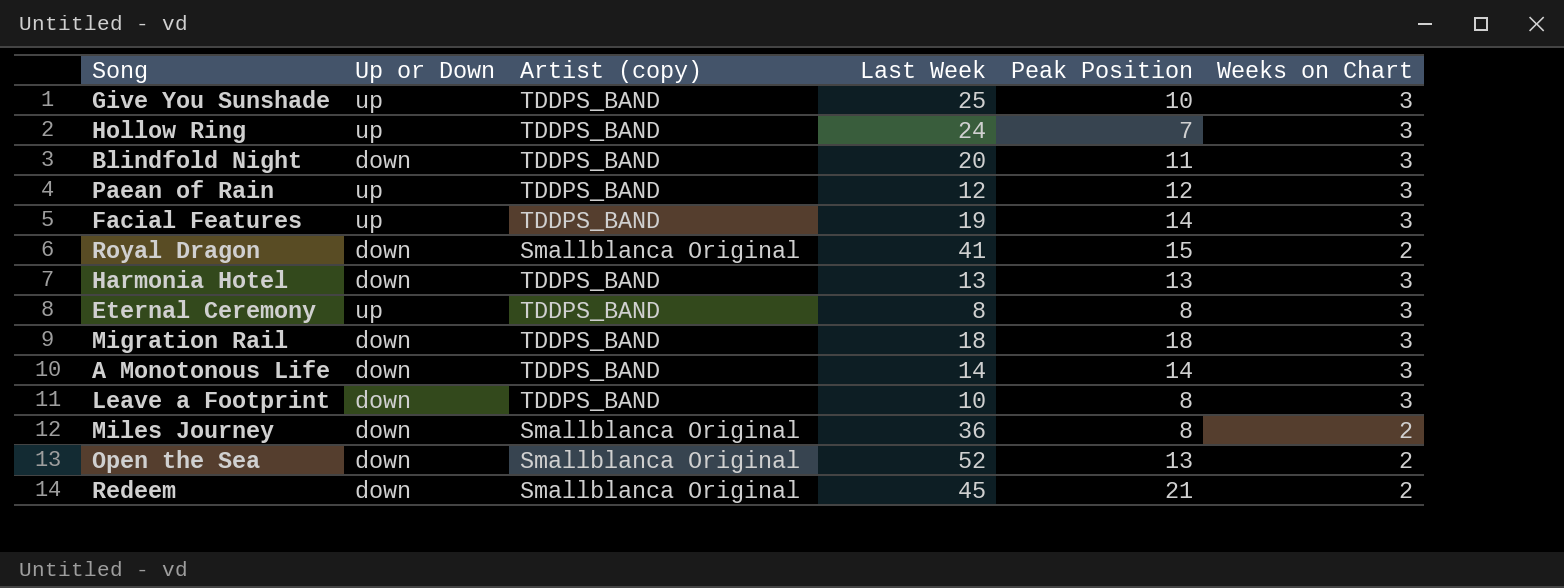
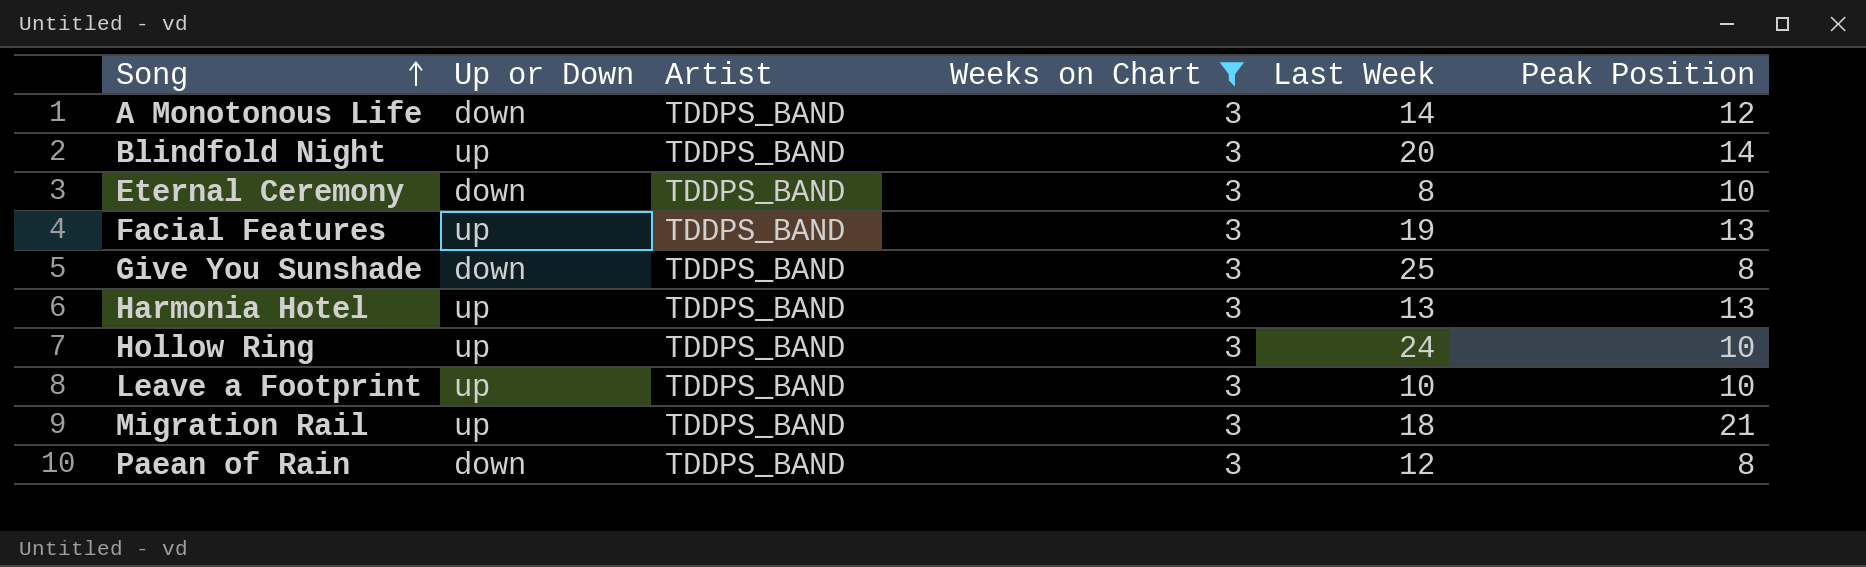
filter: none -> Weeks on Chart = 3
row order: none -> Song ascending
column name: Artist (copy) -> Artist
column Weeks on Chart | position: 6 -> 4
A Monotonous Life | Peak Position: 14 -> 12
Blindfold Night | Up or Down: down -> up
Blindfold Night | Peak Position: 11 -> 14
Eternal Ceremony | Up or Down: up -> down
Eternal Ceremony | Peak Position: 8 -> 10
Facial Features | Peak Position: 14 -> 13
Give You Sunshade | Up or Down: up -> down
Give You Sunshade | Peak Position: 10 -> 8
Harmonia Hotel | Up or Down: down -> up
Hollow Ring | Peak Position: 7 -> 10
Leave a Footprint | Up or Down: down -> up
Leave a Footprint | Peak Position: 8 -> 10
Migration Rail | Up or Down: down -> up
Migration Rail | Peak Position: 18 -> 21
Paean of Rain | Up or Down: up -> down
Paean of Rain | Peak Position: 12 -> 8

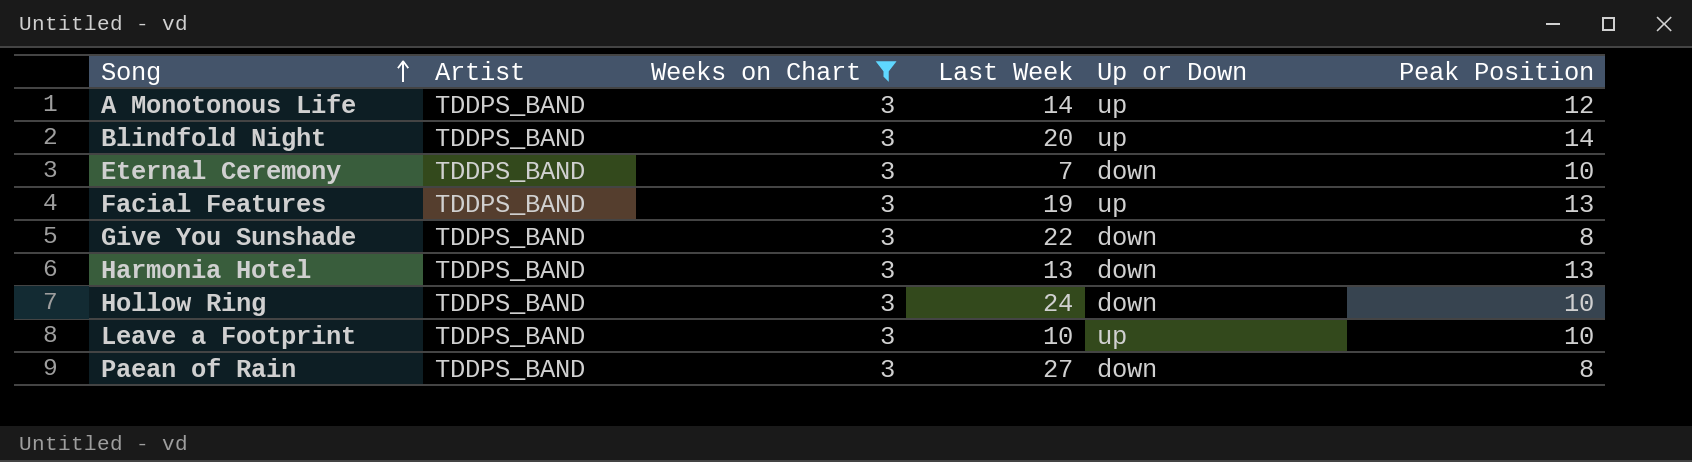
column Up or Down | position: 2 -> 5
row Migration Rail: up | TDDPS_BAND | 3 | 18 | 21 -> none
A Monotonous Life | Up or Down: down -> up
Eternal Ceremony | Last Week: 8 -> 7
Give You Sunshade | Last Week: 25 -> 22
Harmonia Hotel | Up or Down: up -> down
Hollow Ring | Up or Down: up -> down
Paean of Rain | Last Week: 12 -> 27

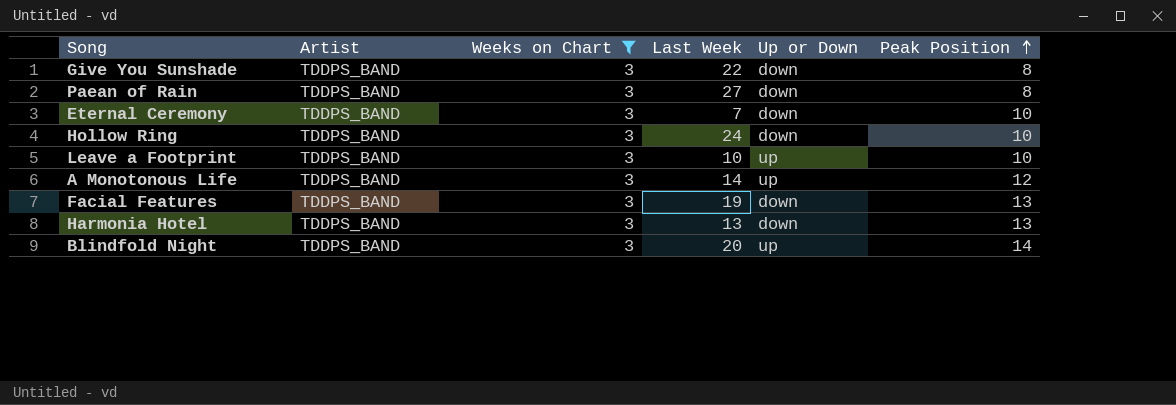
row order: Song ascending -> Peak Position ascending
Facial Features | Up or Down: up -> down

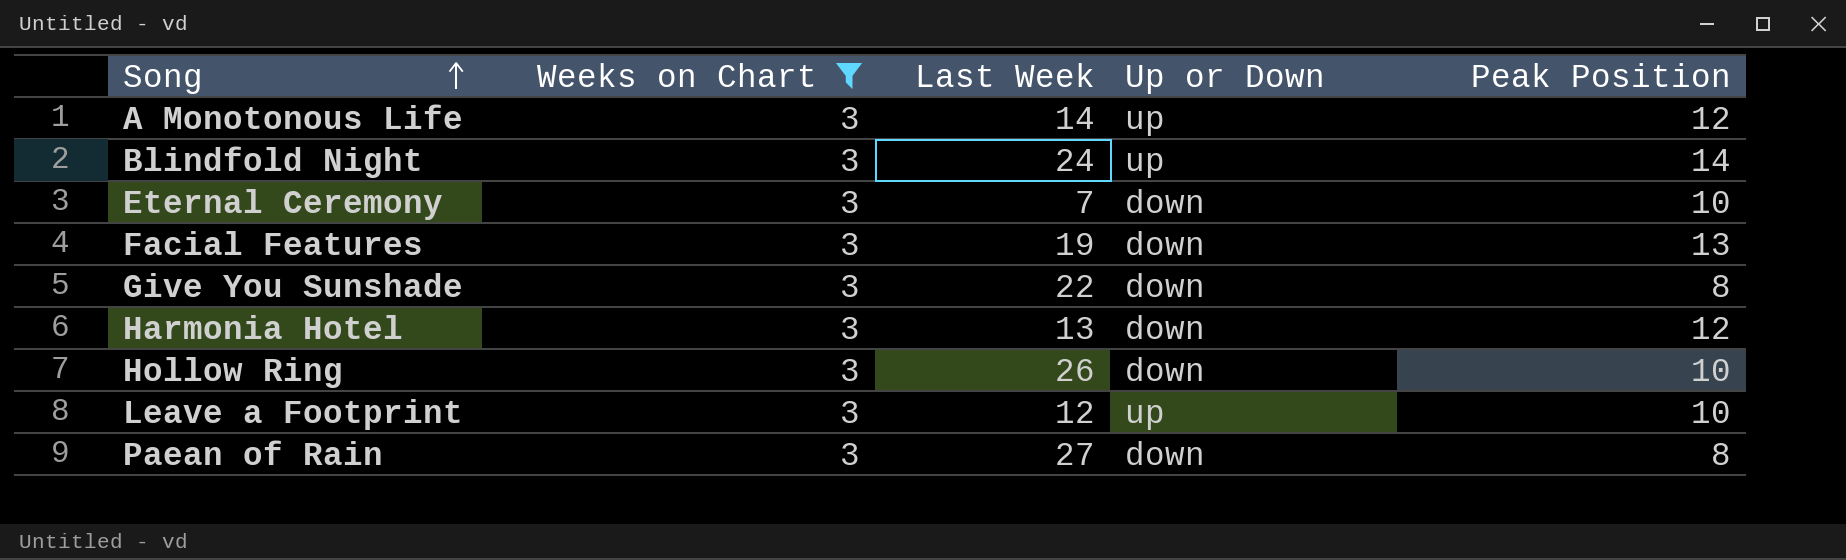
row order: Peak Position ascending -> Song ascending
column Artist | position: 2 -> none
Blindfold Night | Last Week: 20 -> 24
Harmonia Hotel | Peak Position: 13 -> 12
Hollow Ring | Last Week: 24 -> 26
Leave a Footprint | Last Week: 10 -> 12

